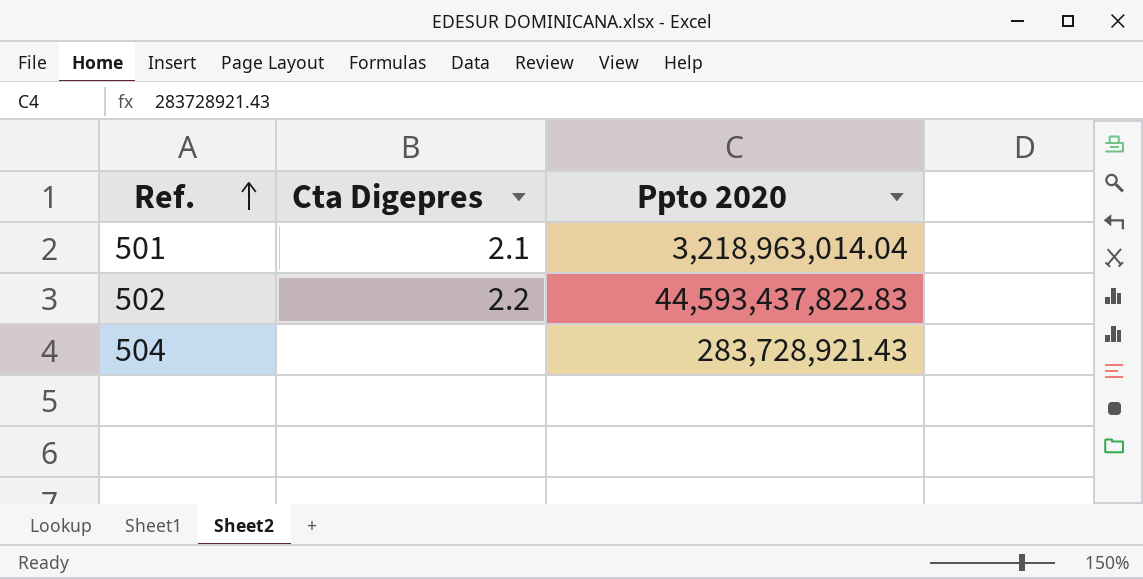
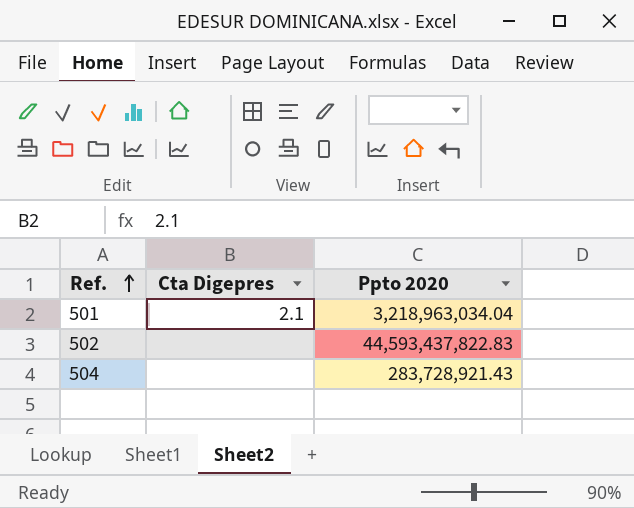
501 | Ppto 2020: 3,218,963,014.04 -> 3,218,963,034.04
502 | Cta Digepres: 2.2 -> none

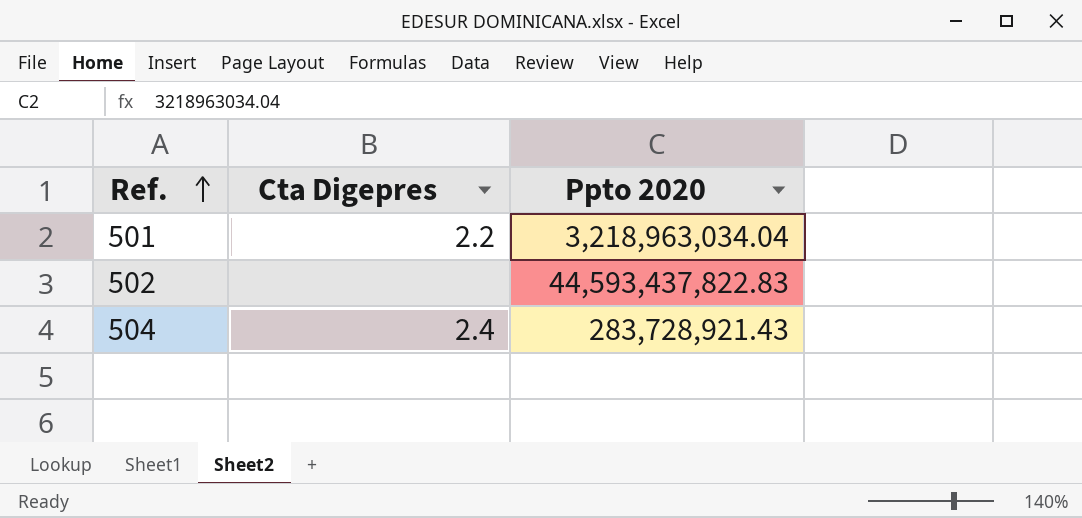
501 | Cta Digepres: 2.1 -> 2.2
504 | Cta Digepres: none -> 2.4

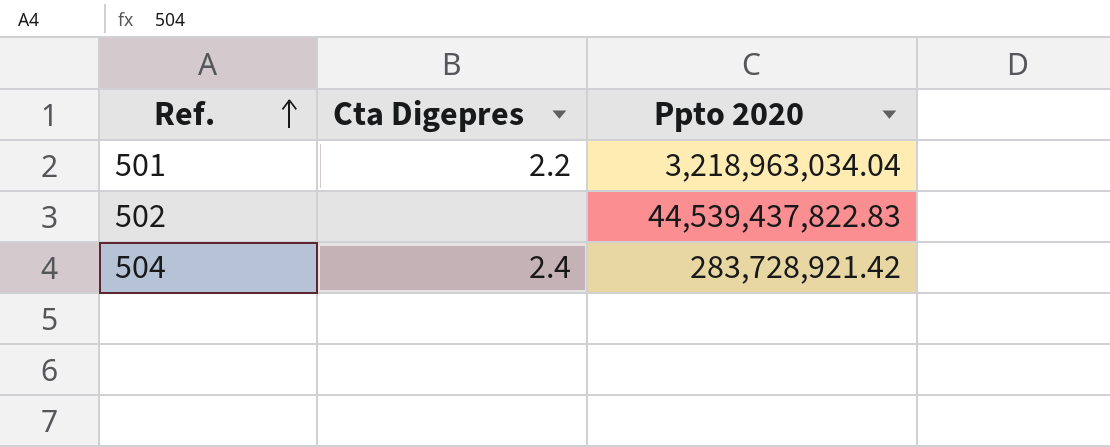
502 | Ppto 2020: 44,593,437,822.83 -> 44,539,437,822.83
504 | Ppto 2020: 283,728,921.43 -> 283,728,921.42

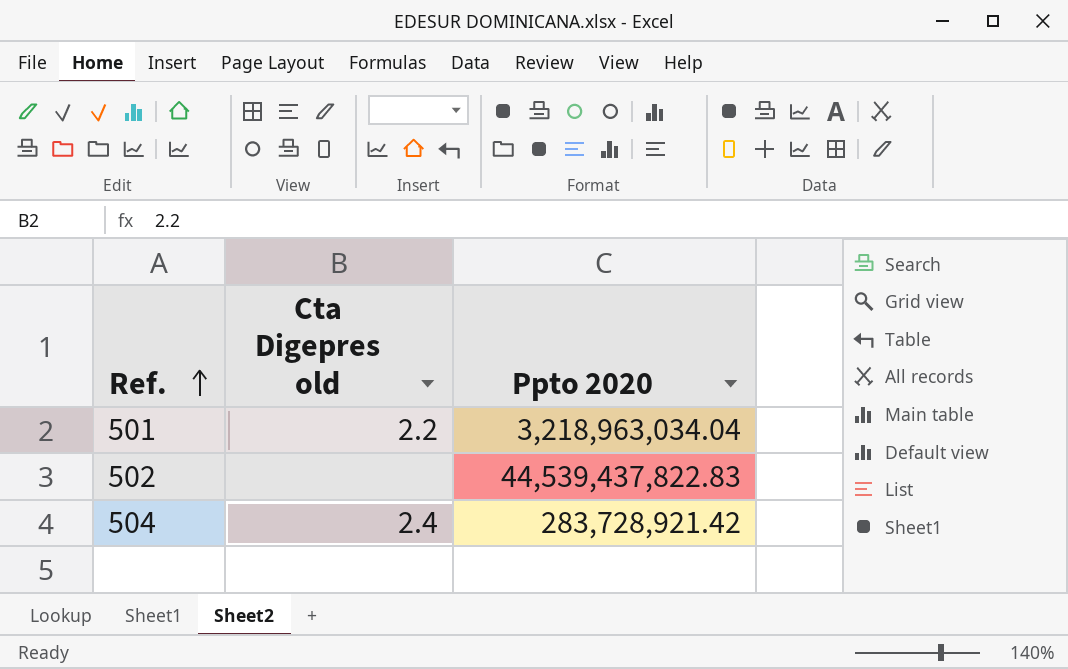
column name: Cta Digepres -> Cta Digepres old

